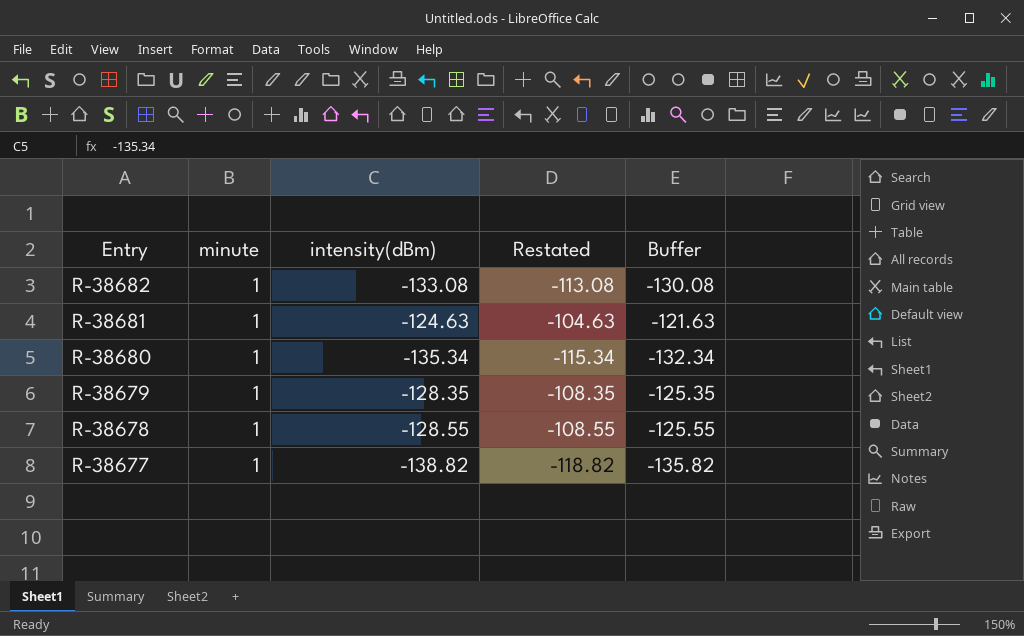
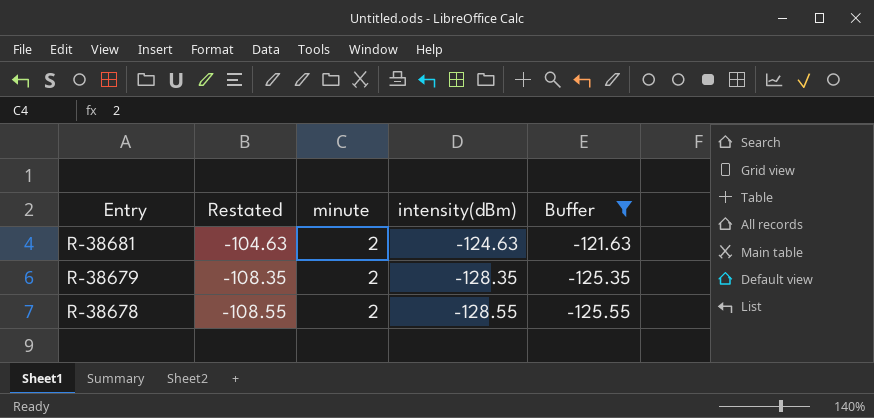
filter: none -> Buffer >= -125.55
column Restated | position: 4 -> 2
R-38681 | minute: 1 -> 2
R-38679 | minute: 1 -> 2
R-38678 | minute: 1 -> 2

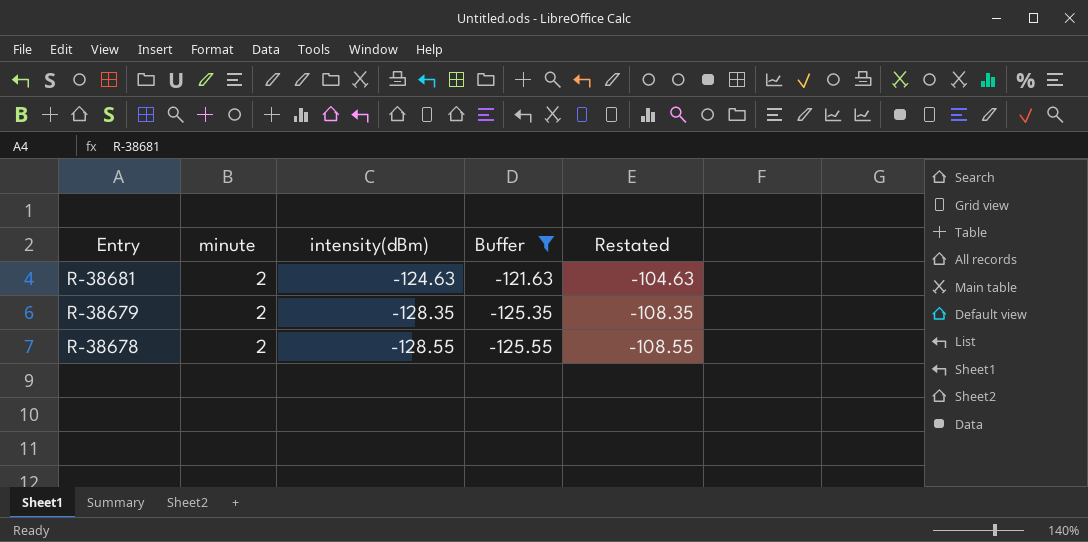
column Restated | position: 2 -> 5

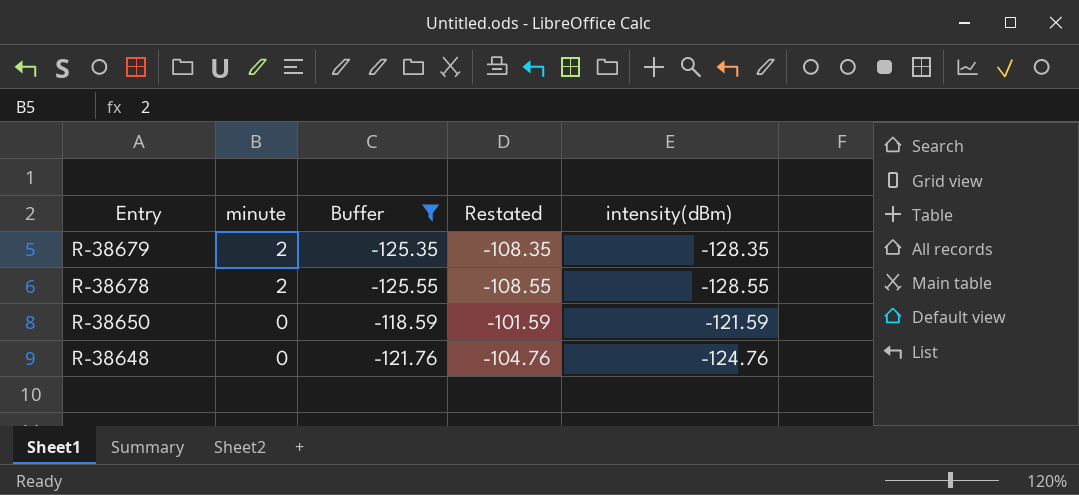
column intensity(dBm) | position: 3 -> 5
row R-38681: 2 | -124.63 | -121.63 | -104.63 -> none
row R-38650: none -> 0 | -118.59 | -101.59 | -121.59
row R-38648: none -> 0 | -121.76 | -104.76 | -124.76

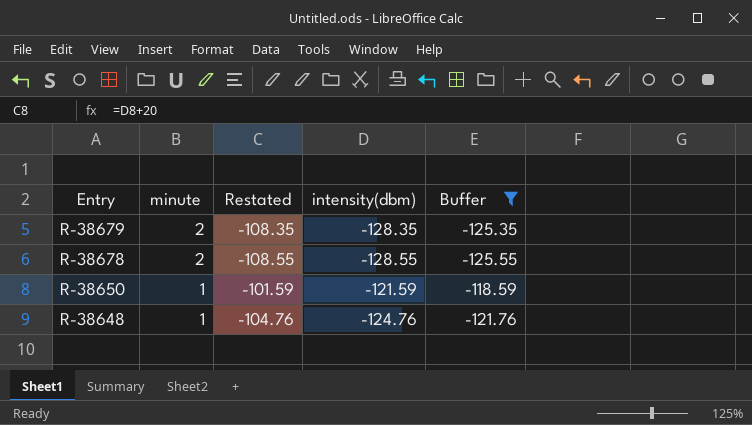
column name: intensity(dBm) -> intensity(dbm)
column Buffer | position: 3 -> 5
R-38650 | minute: 0 -> 1
R-38648 | minute: 0 -> 1

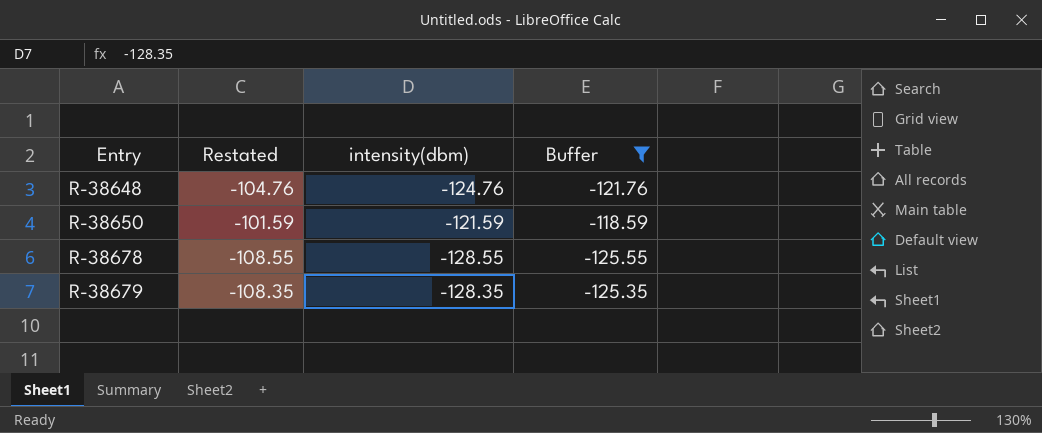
row order: Entry descending -> Entry ascending
column minute | position: 2 -> none

